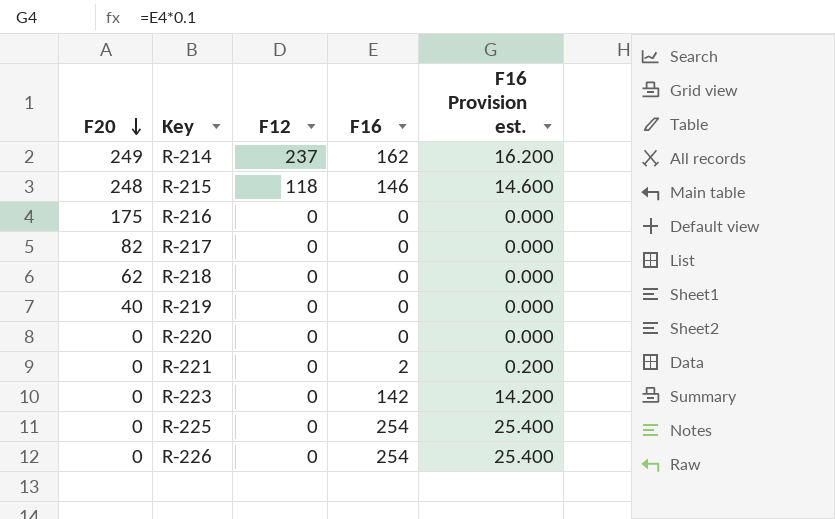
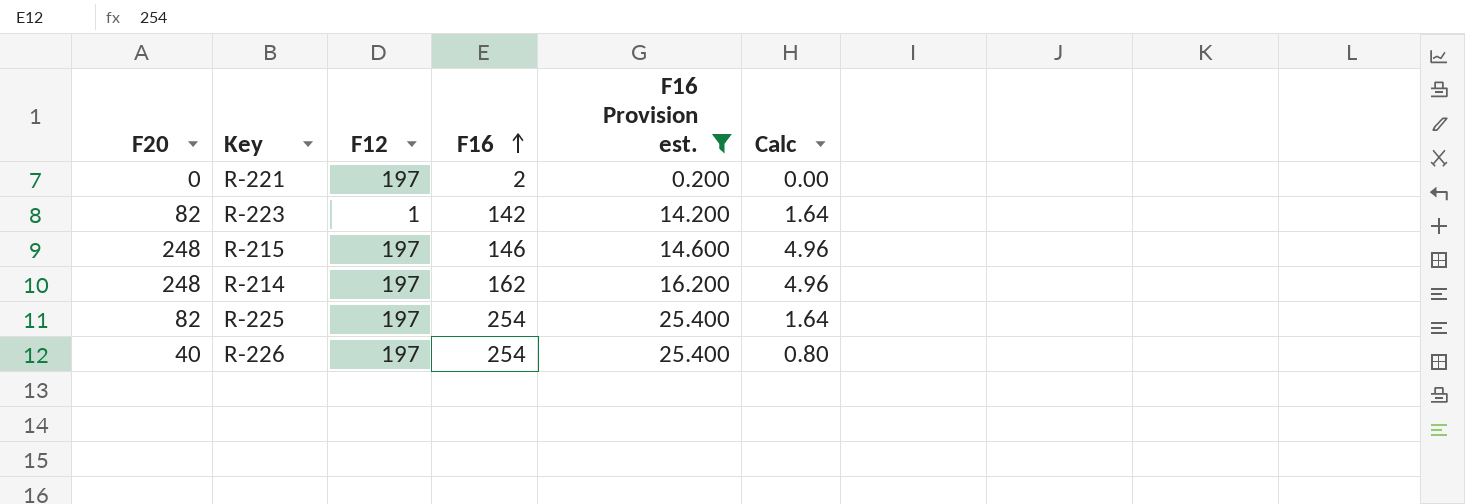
filter: none -> F16 Provision est. != 0.000
row order: F20 descending -> F16 ascending
column Calc | formula: none -> [F20] * 0.02
R-221 | F12: 0 -> 197
R-223 | F20: 0 -> 82
R-223 | F12: 0 -> 1
R-215 | F12: 118 -> 197
R-214 | F20: 249 -> 248
R-214 | F12: 237 -> 197
R-225 | F20: 0 -> 82
R-225 | F12: 0 -> 197
R-226 | F20: 0 -> 40
R-226 | F12: 0 -> 197

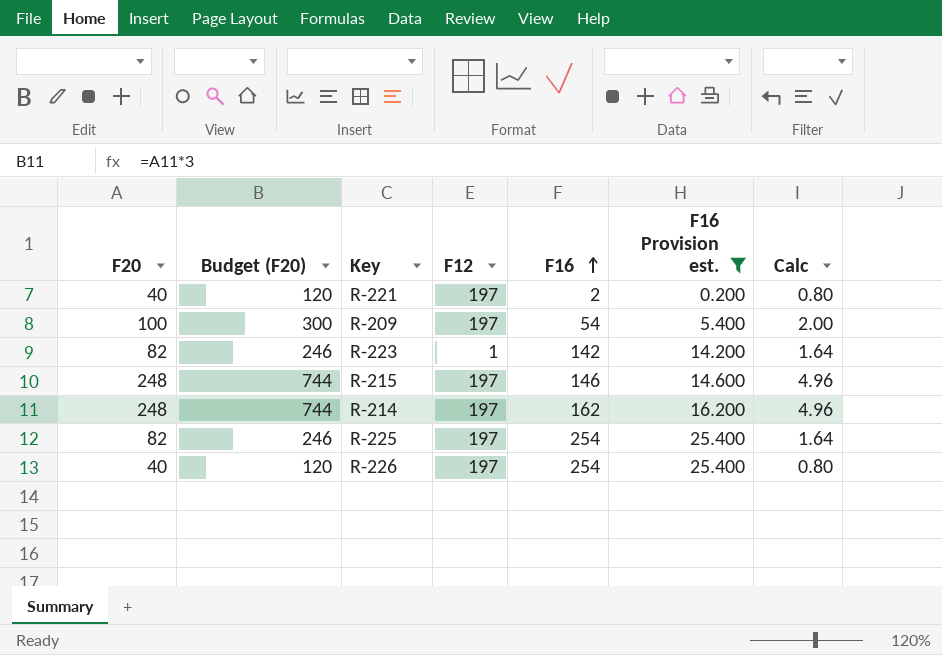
column Budget (F20) | formula: none -> [F20] * 3
R-221 | F20: 0 -> 40
R-221 | Calc: 0.00 -> 0.80
row R-209: none -> 100 | 300 | 197 | 54 | 5.400 | 2.00

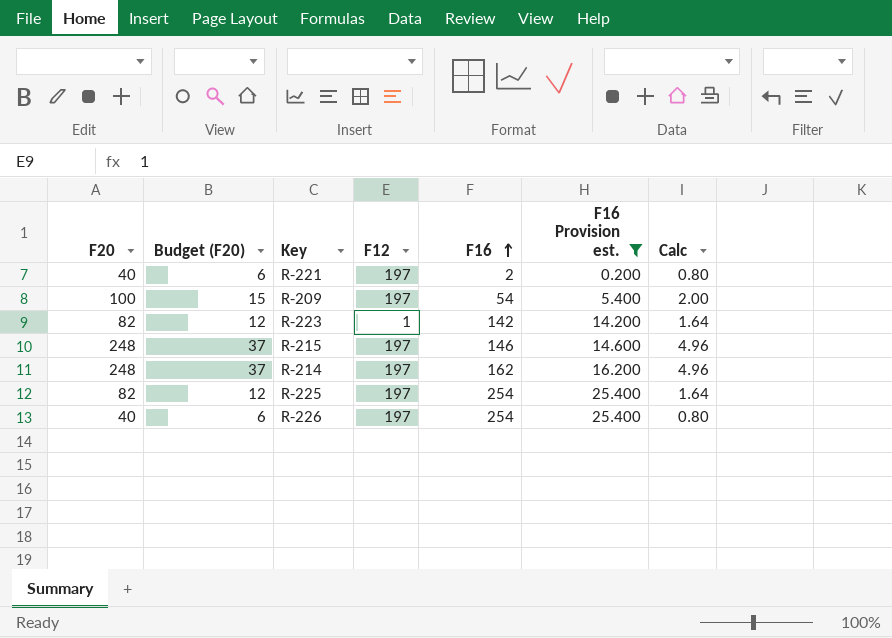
column Budget (F20) | formula: [F20] * 3 -> [F20] * 0.15

